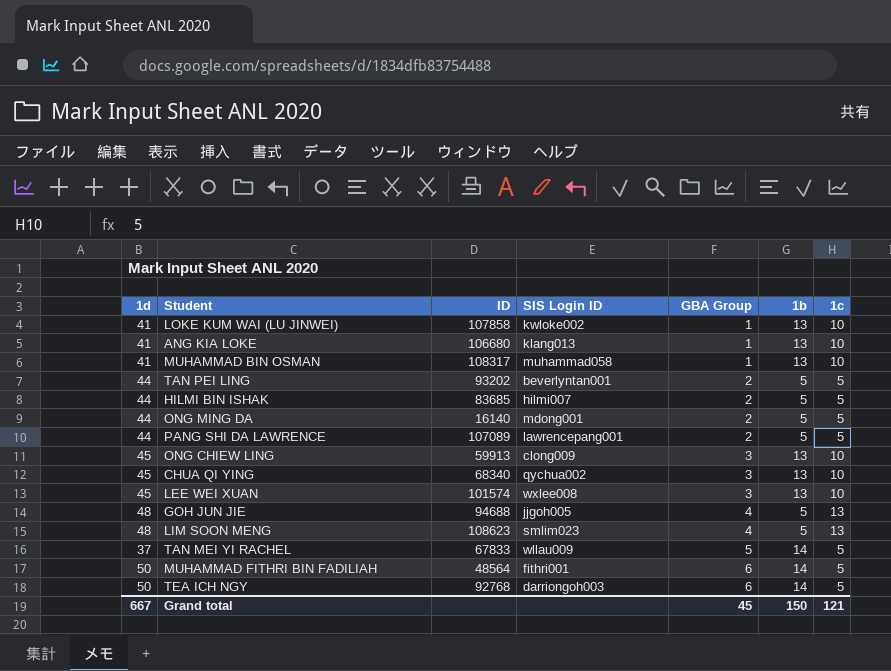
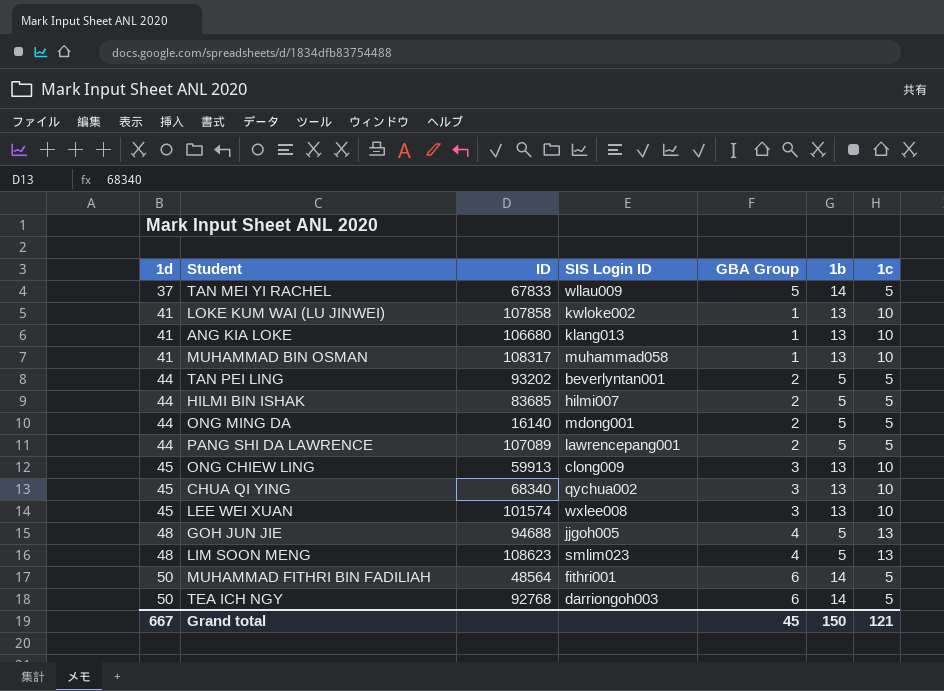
row order: GBA Group ascending -> 1d ascending

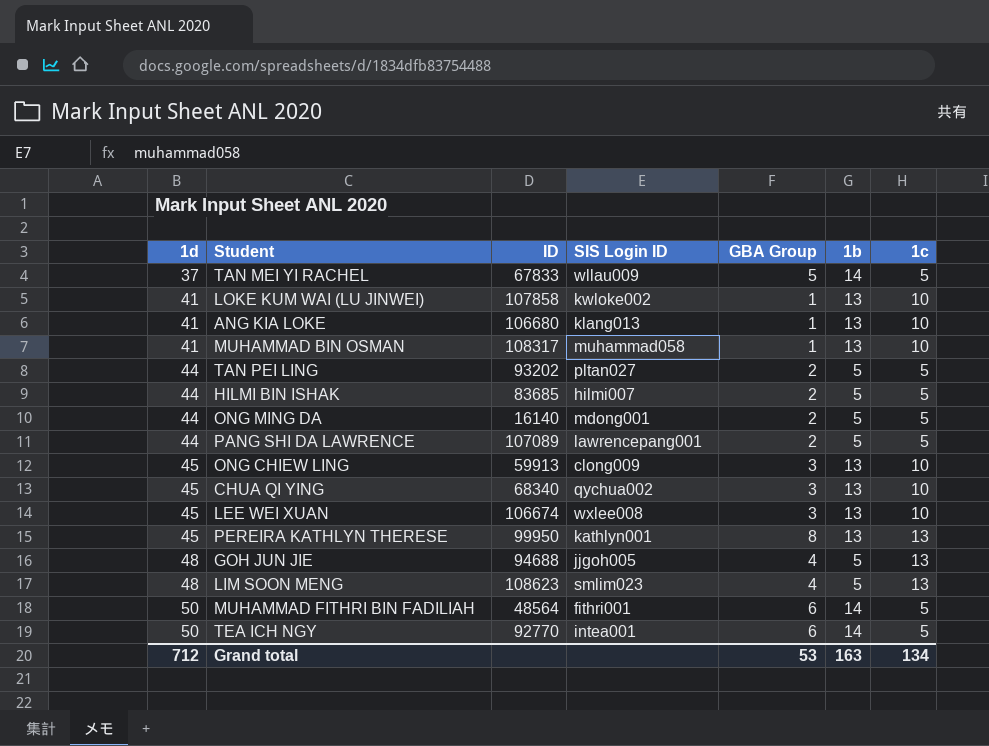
TAN PEI LING | SIS Login ID: beverlyntan001 -> pltan027
LEE WEI XUAN | ID: 101574 -> 106674
row PEREIRA KATHLYN THERESE: none -> 45 | 99950 | kathlyn001 | 8 | 13 | 13
TEA ICH NGY | ID: 92768 -> 92770
TEA ICH NGY | SIS Login ID: darriongoh003 -> intea001
Grand total | 1d: 667 -> 712
Grand total | GBA Group: 45 -> 53
Grand total | 1b: 150 -> 163
Grand total | 1c: 121 -> 134

